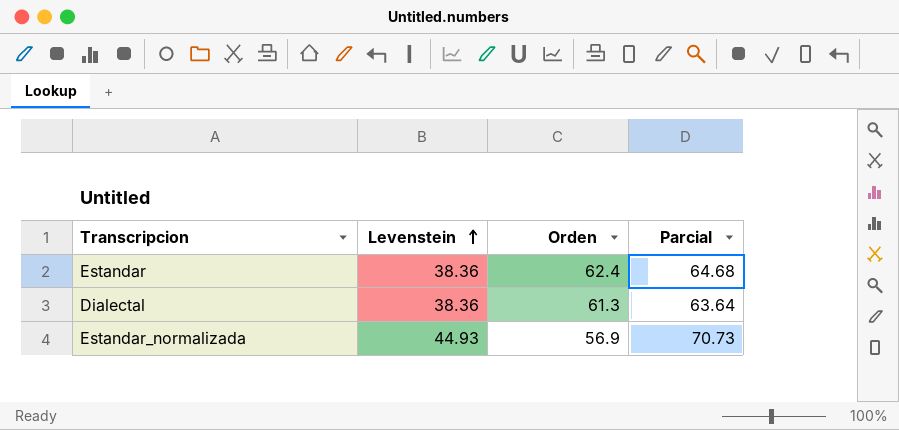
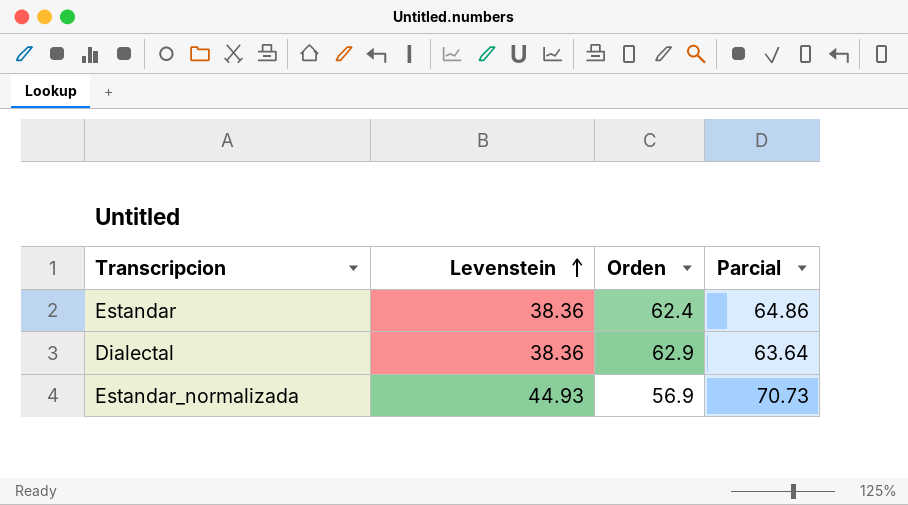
Estandar | Parcial: 64.68 -> 64.86
Dialectal | Orden: 61.3 -> 62.9

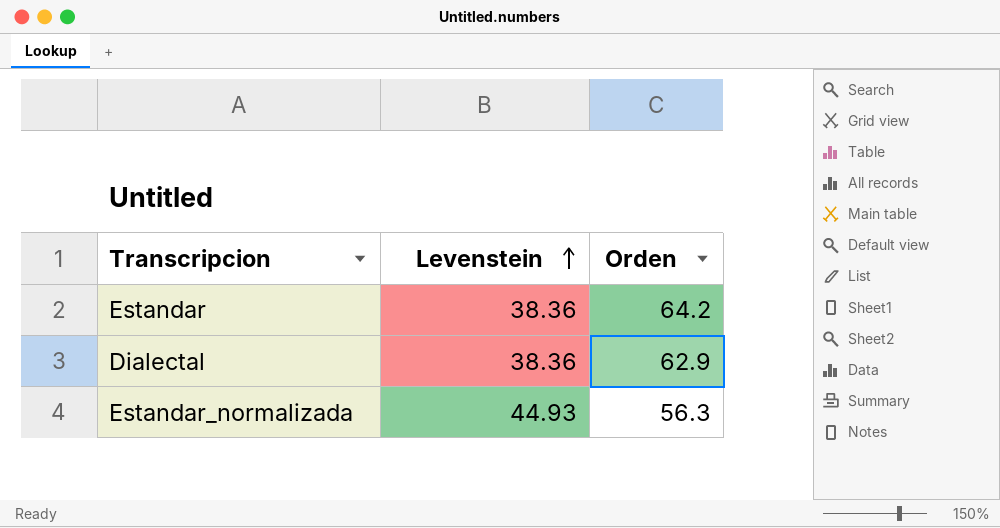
column Parcial | position: 4 -> none
Estandar | Orden: 62.4 -> 64.2
Estandar_normalizada | Orden: 56.9 -> 56.3

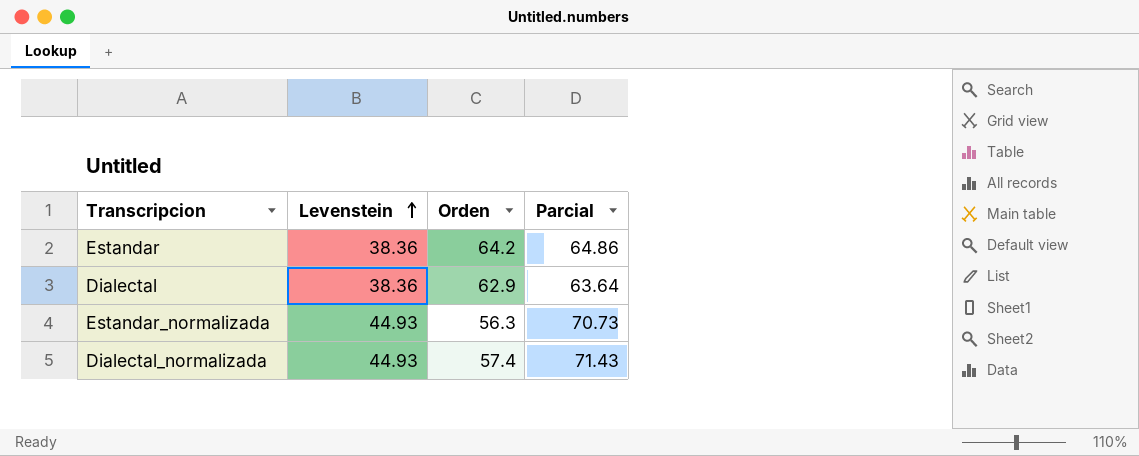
column Parcial | position: none -> 4
row Dialectal_normalizada: none -> 44.93 | 57.4 | 71.43

